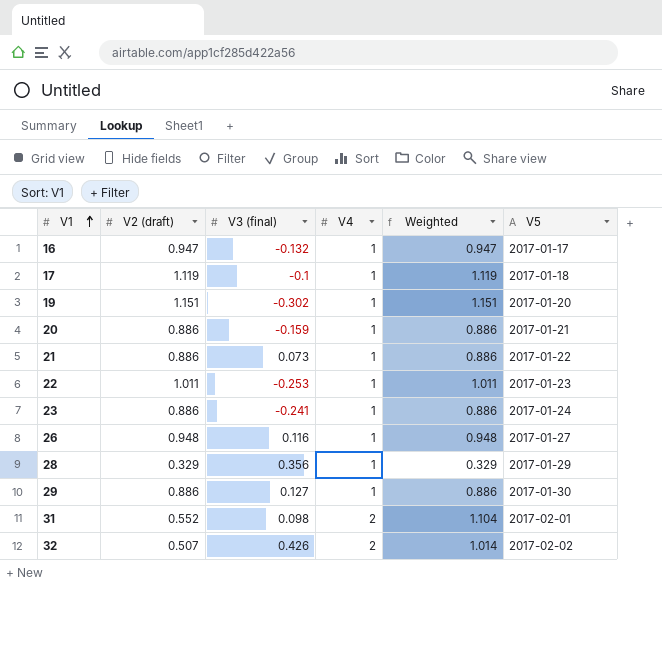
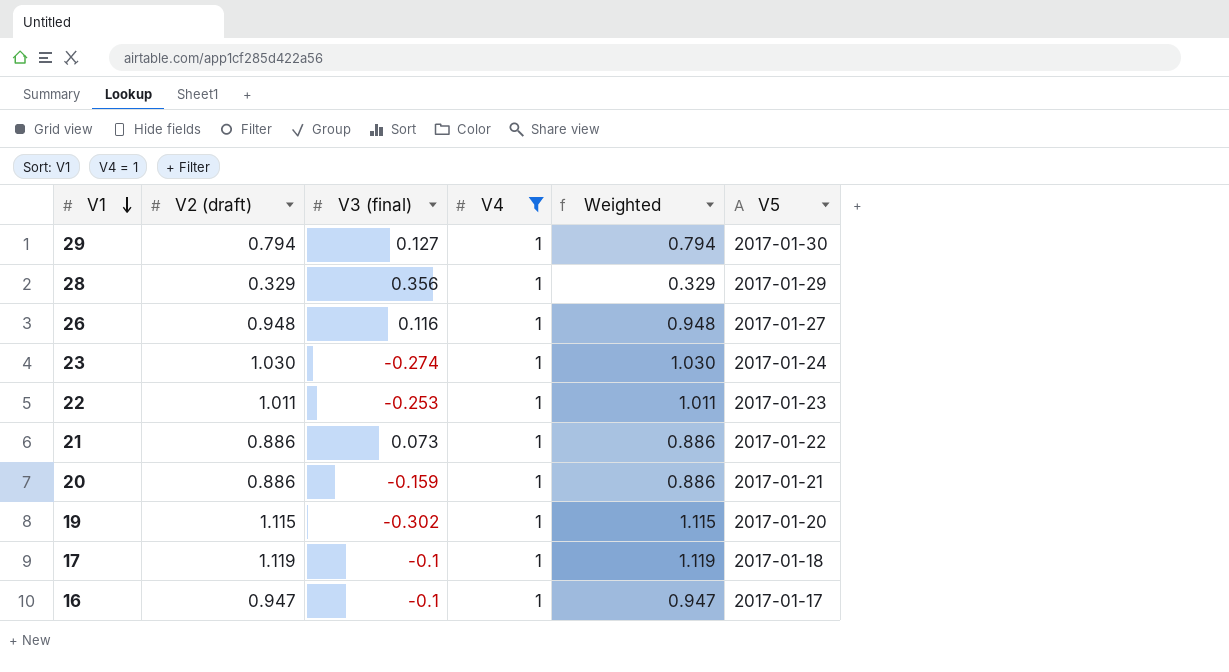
filter: none -> V4 = 1
row order: V1 ascending -> V1 descending
29 | V2 (draft): 0.886 -> 0.794
29 | Weighted: 0.886 -> 0.794
23 | V2 (draft): 0.886 -> 1.030
23 | V3 (final): -0.241 -> -0.274
23 | Weighted: 0.886 -> 1.030
19 | V2 (draft): 1.151 -> 1.115
19 | Weighted: 1.151 -> 1.115
16 | V3 (final): -0.132 -> -0.1

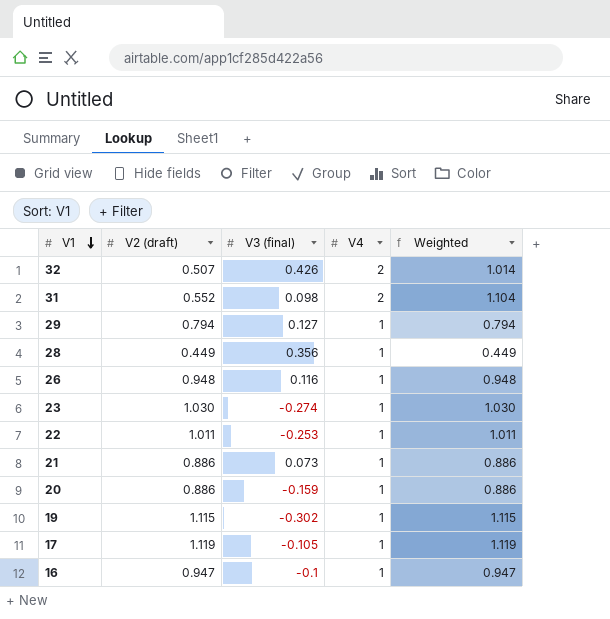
filter: V4 = 1 -> none
column V5 | position: 6 -> none
28 | V2 (draft): 0.329 -> 0.449
28 | Weighted: 0.329 -> 0.449
17 | V3 (final): -0.1 -> -0.105

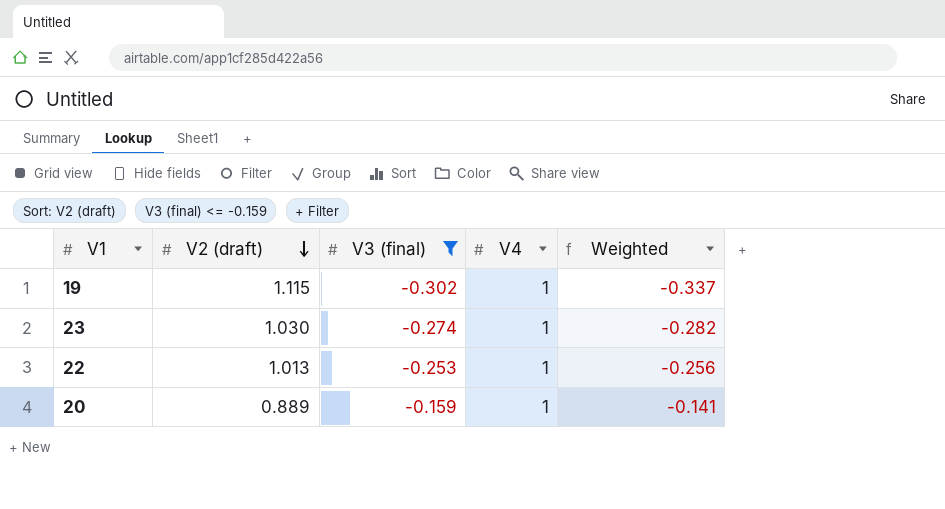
filter: none -> V3 (final) <= -0.159
row order: V1 descending -> V2 (draft) descending
column Weighted | formula: [V2 (draft)] * [V4] -> [V2 (draft)] * [V3 (final)]
22 | V2 (draft): 1.011 -> 1.013
20 | V2 (draft): 0.886 -> 0.889

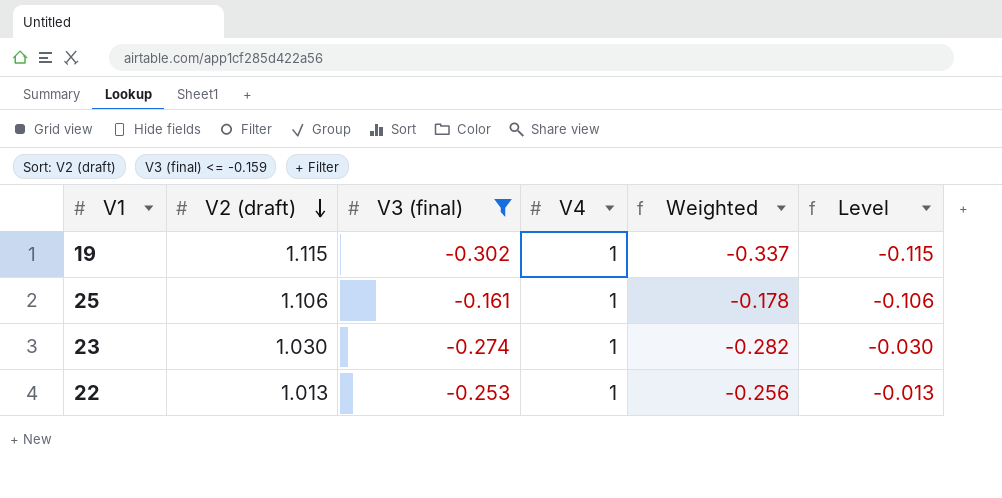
column Level | formula: none -> [V4] - [V2 (draft)]
row 20: 0.889 | -0.159 | 1 | -0.141 -> none
row 25: none -> 1.106 | -0.161 | 1 | -0.178 | -0.106

